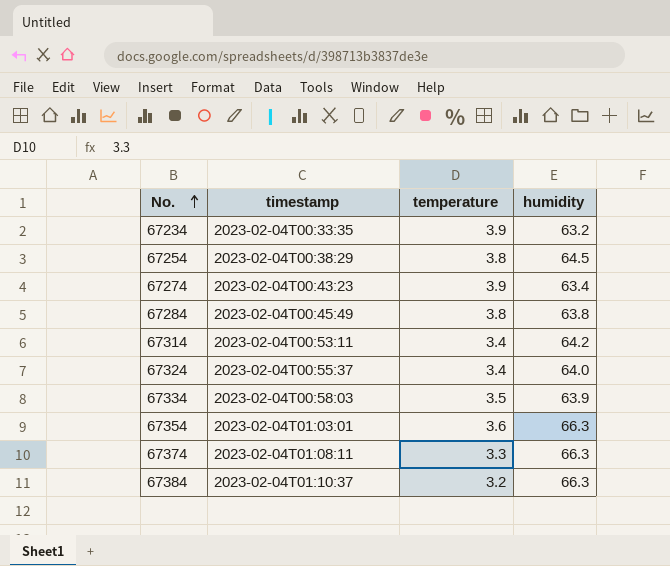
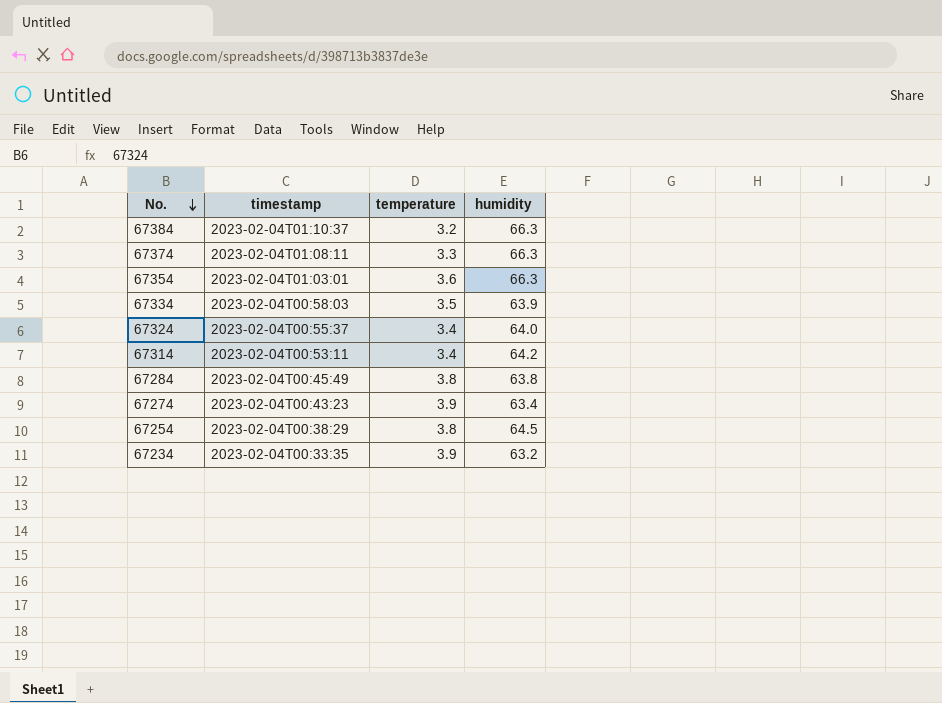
row order: No. ascending -> No. descending

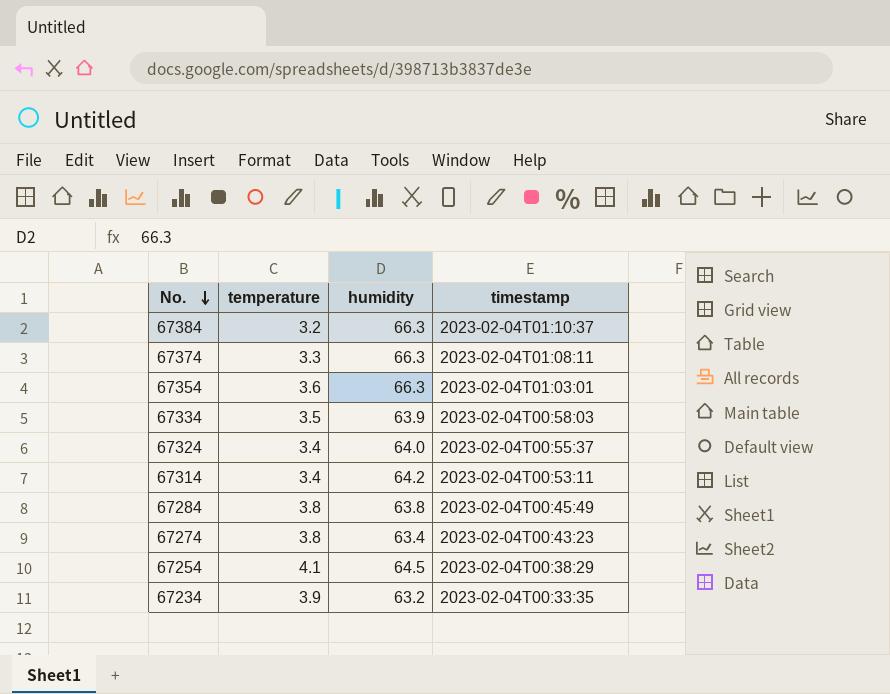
column timestamp | position: 2 -> 4
67274 | temperature: 3.9 -> 3.8
67254 | temperature: 3.8 -> 4.1

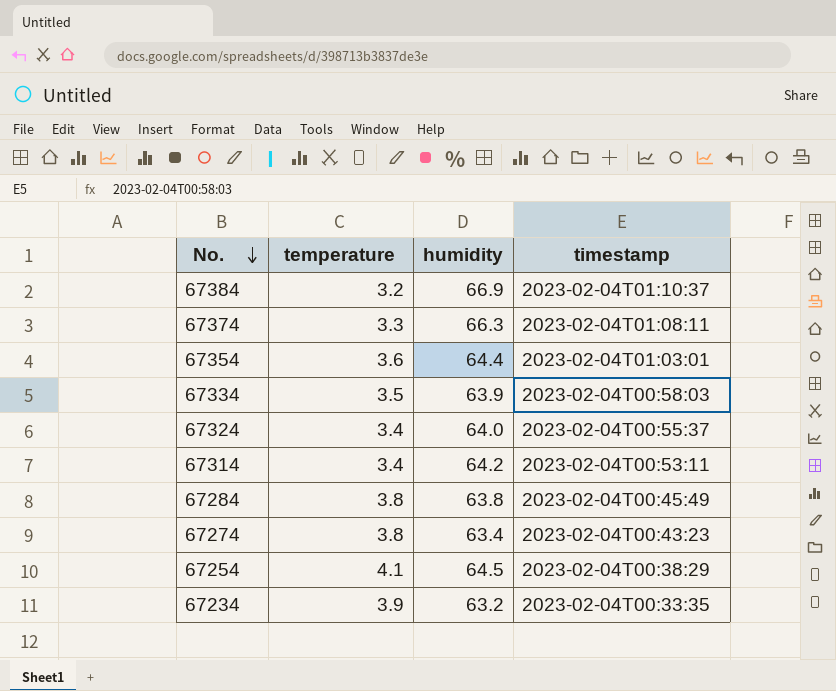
67384 | humidity: 66.3 -> 66.9
67354 | humidity: 66.3 -> 64.4

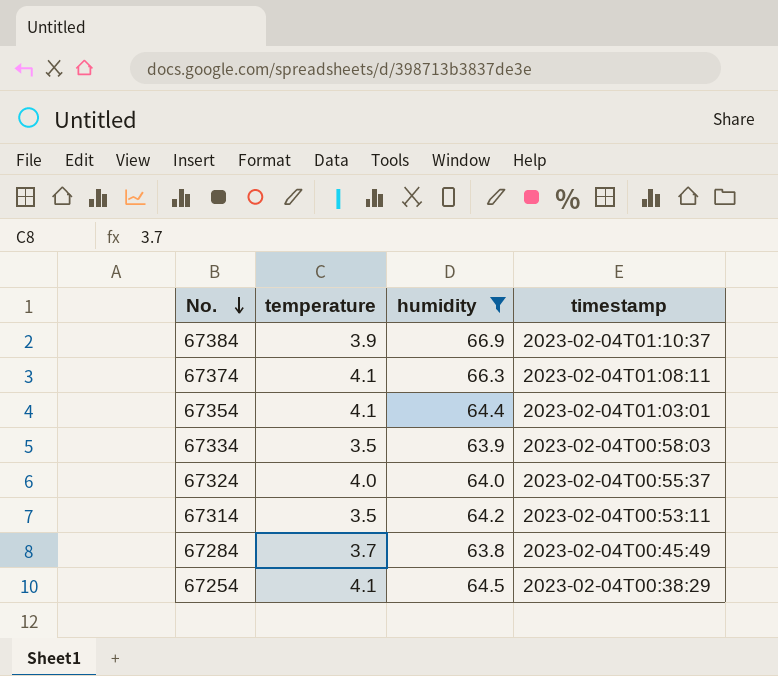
filter: none -> humidity >= 63.8
67384 | temperature: 3.2 -> 3.9
67374 | temperature: 3.3 -> 4.1
67354 | temperature: 3.6 -> 4.1
67324 | temperature: 3.4 -> 4.0
67314 | temperature: 3.4 -> 3.5
67284 | temperature: 3.8 -> 3.7

